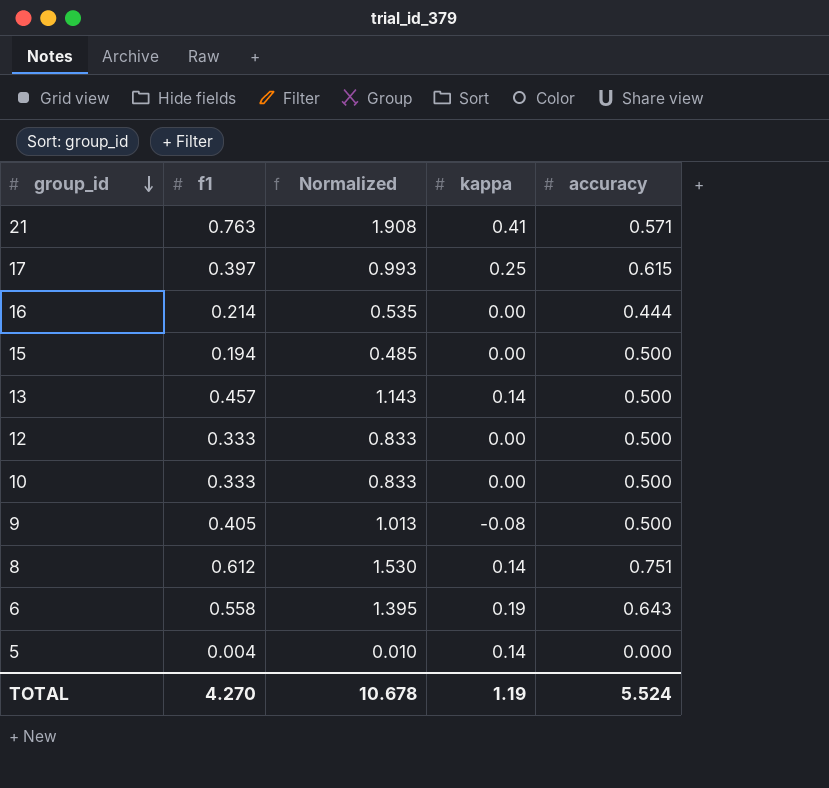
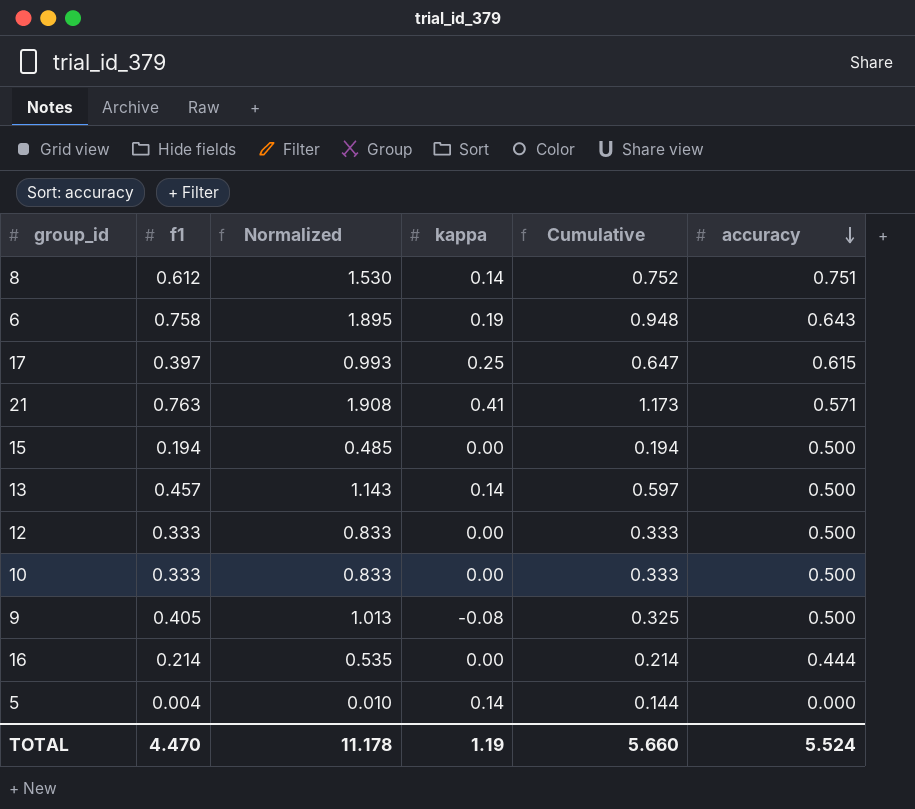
row order: group_id descending -> accuracy descending
column Cumulative | formula: none -> [f1] + [kappa]
6 | f1: 0.558 -> 0.758
6 | Normalized: 1.395 -> 1.895
TOTAL | f1: 4.270 -> 4.470
TOTAL | Normalized: 10.678 -> 11.178

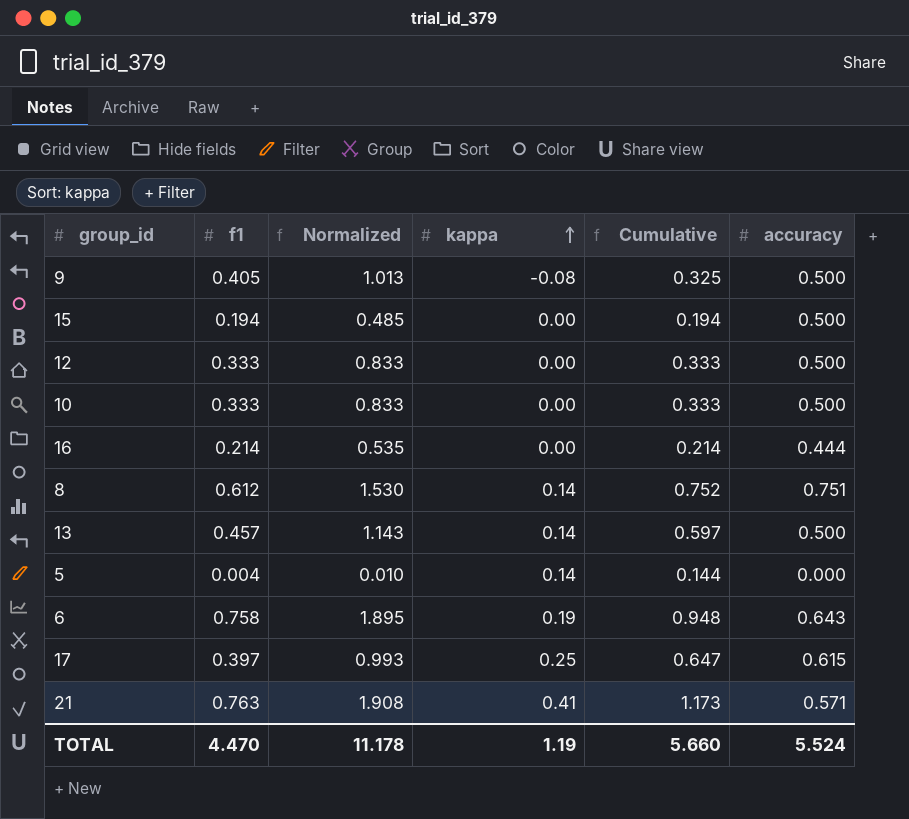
row order: accuracy descending -> kappa ascending

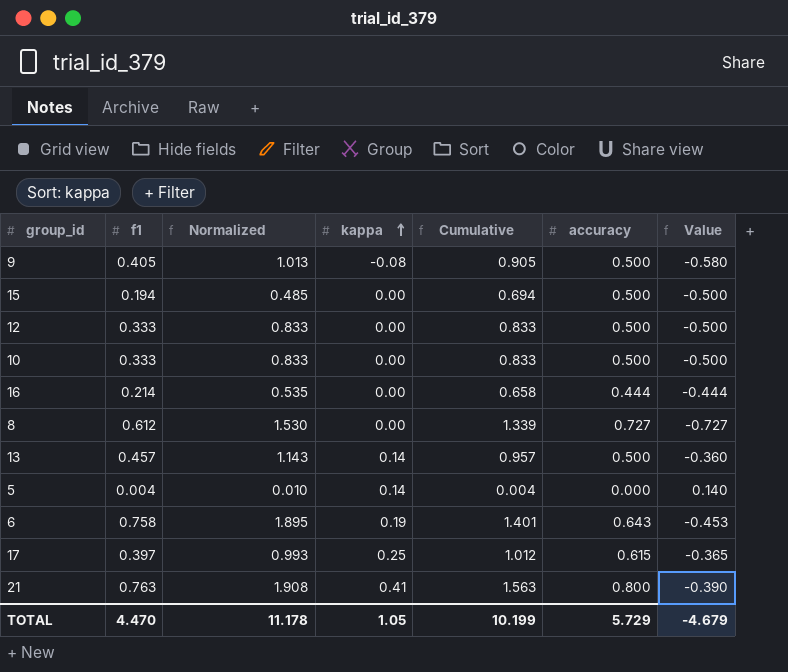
column Cumulative | formula: [f1] + [kappa] -> [f1] + [accuracy]
column Value | formula: none -> [kappa] - [accuracy]
8 | kappa: 0.14 -> 0.00
8 | accuracy: 0.751 -> 0.727
21 | accuracy: 0.571 -> 0.800
TOTAL | kappa: 1.19 -> 1.05
TOTAL | Cumulative: 5.660 -> 10.199
TOTAL | accuracy: 5.524 -> 5.729

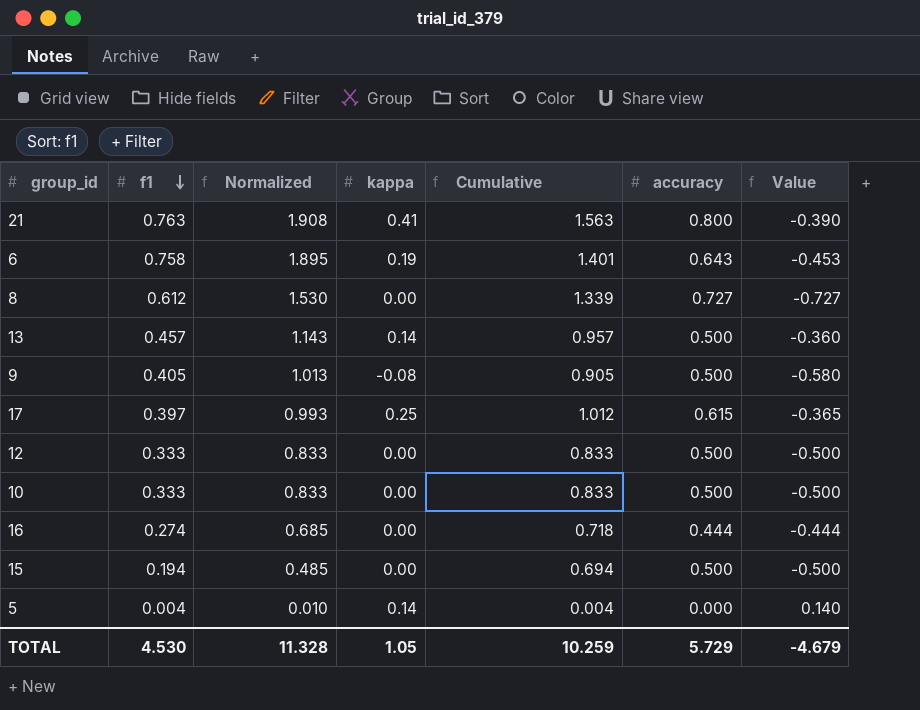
row order: kappa ascending -> f1 descending
16 | f1: 0.214 -> 0.274
16 | Normalized: 0.535 -> 0.685
16 | Cumulative: 0.658 -> 0.718
TOTAL | f1: 4.470 -> 4.530
TOTAL | Normalized: 11.178 -> 11.328
TOTAL | Cumulative: 10.199 -> 10.259

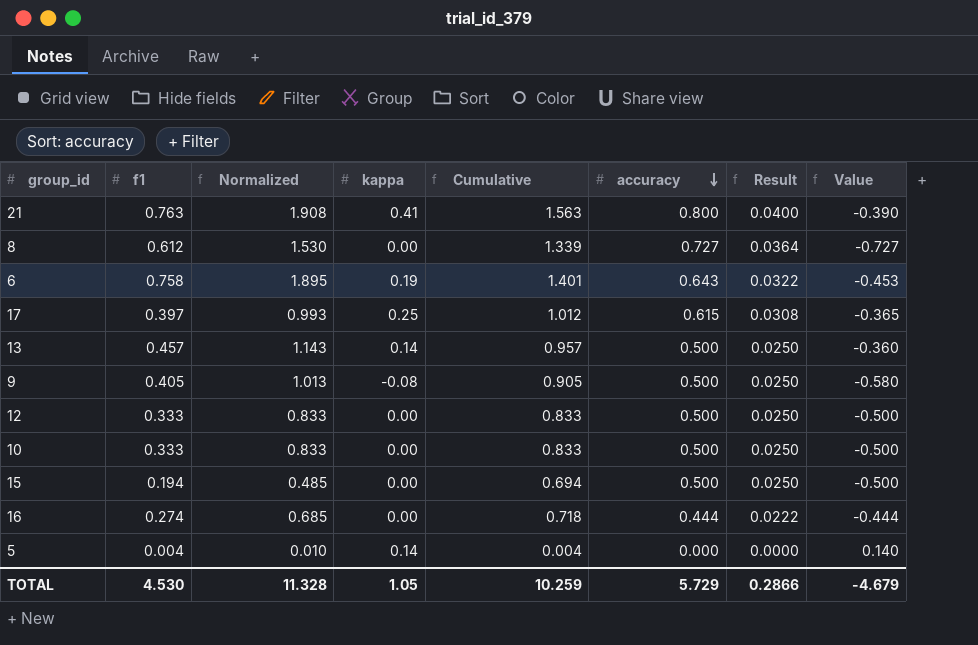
row order: f1 descending -> accuracy descending
column Result | formula: none -> [accuracy] * 0.05

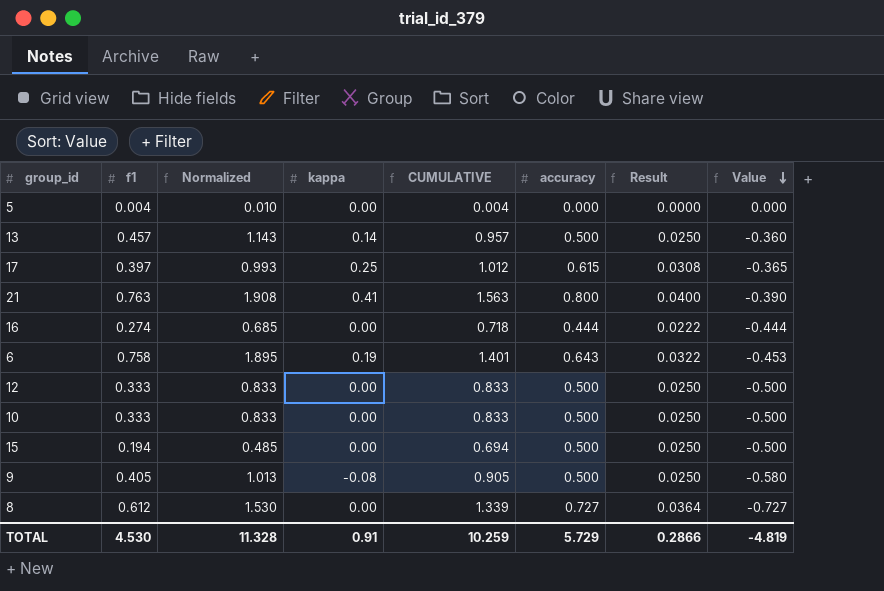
row order: accuracy descending -> Value descending
column name: Cumulative -> CUMULATIVE
5 | kappa: 0.14 -> 0.00
5 | Value: 0.140 -> 0.000
TOTAL | kappa: 1.05 -> 0.91
TOTAL | Value: -4.679 -> -4.819

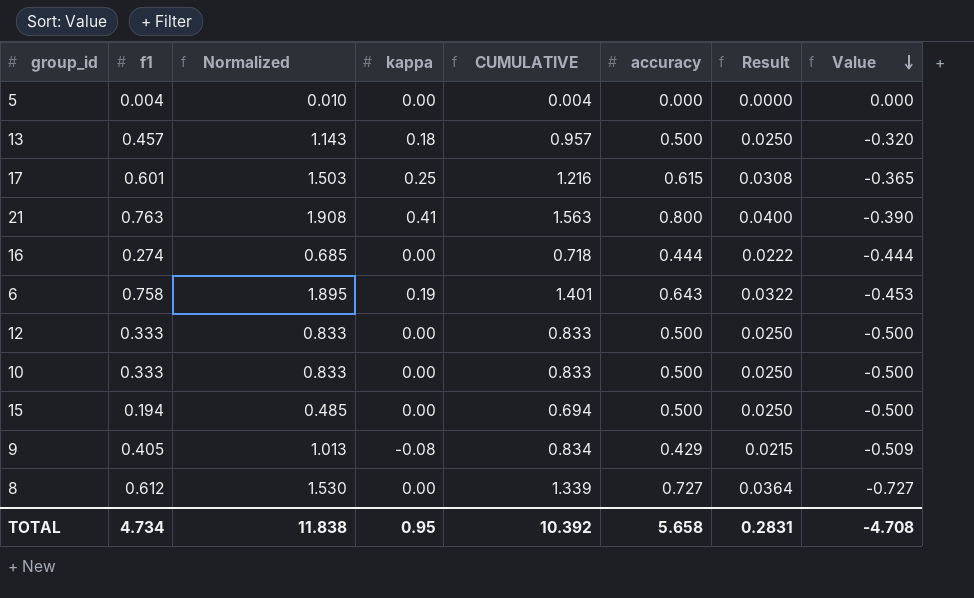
13 | kappa: 0.14 -> 0.18
13 | Value: -0.360 -> -0.320
17 | f1: 0.397 -> 0.601
17 | Normalized: 0.993 -> 1.503
17 | CUMULATIVE: 1.012 -> 1.216
9 | CUMULATIVE: 0.905 -> 0.834
9 | accuracy: 0.500 -> 0.429
9 | Result: 0.0250 -> 0.0215
9 | Value: -0.580 -> -0.509
TOTAL | f1: 4.530 -> 4.734
TOTAL | Normalized: 11.328 -> 11.838
TOTAL | kappa: 0.91 -> 0.95
TOTAL | CUMULATIVE: 10.259 -> 10.392
TOTAL | accuracy: 5.729 -> 5.658
TOTAL | Result: 0.2866 -> 0.2831
TOTAL | Value: -4.819 -> -4.708

